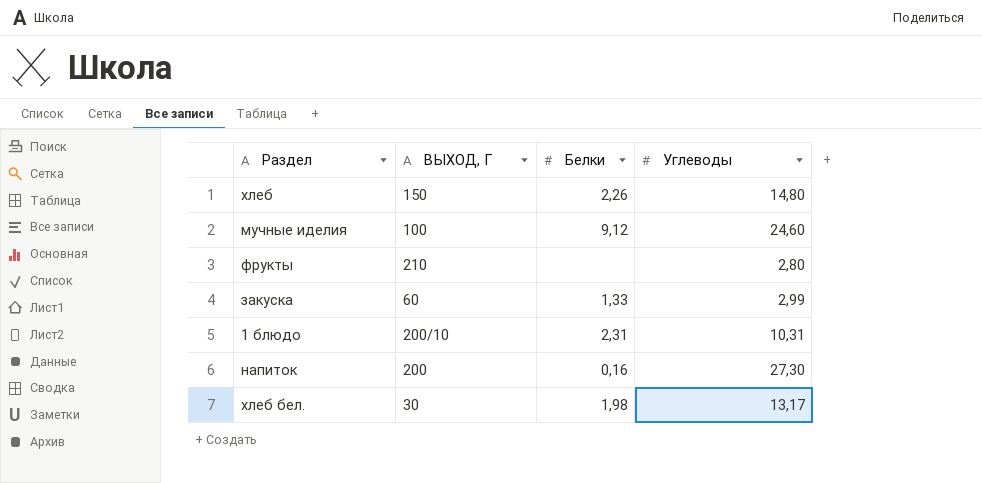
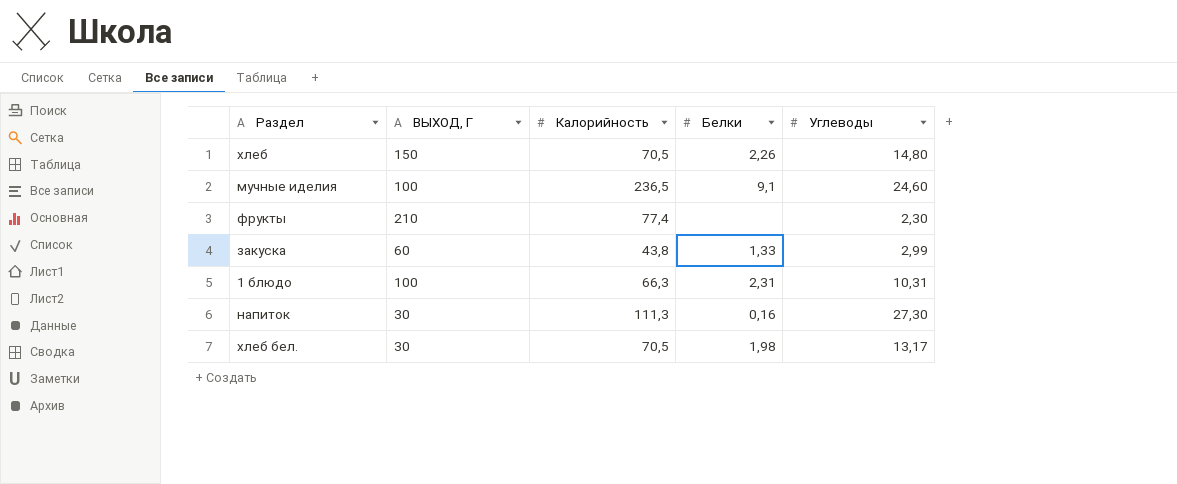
column Калорийность | position: none -> 3
мучные иделия | Белки: 9,12 -> 9,1
фрукты | Углеводы: 2,80 -> 2,30
1 блюдо | ВЫХОД, Г: 200/10 -> 100
напиток | ВЫХОД, Г: 200 -> 30

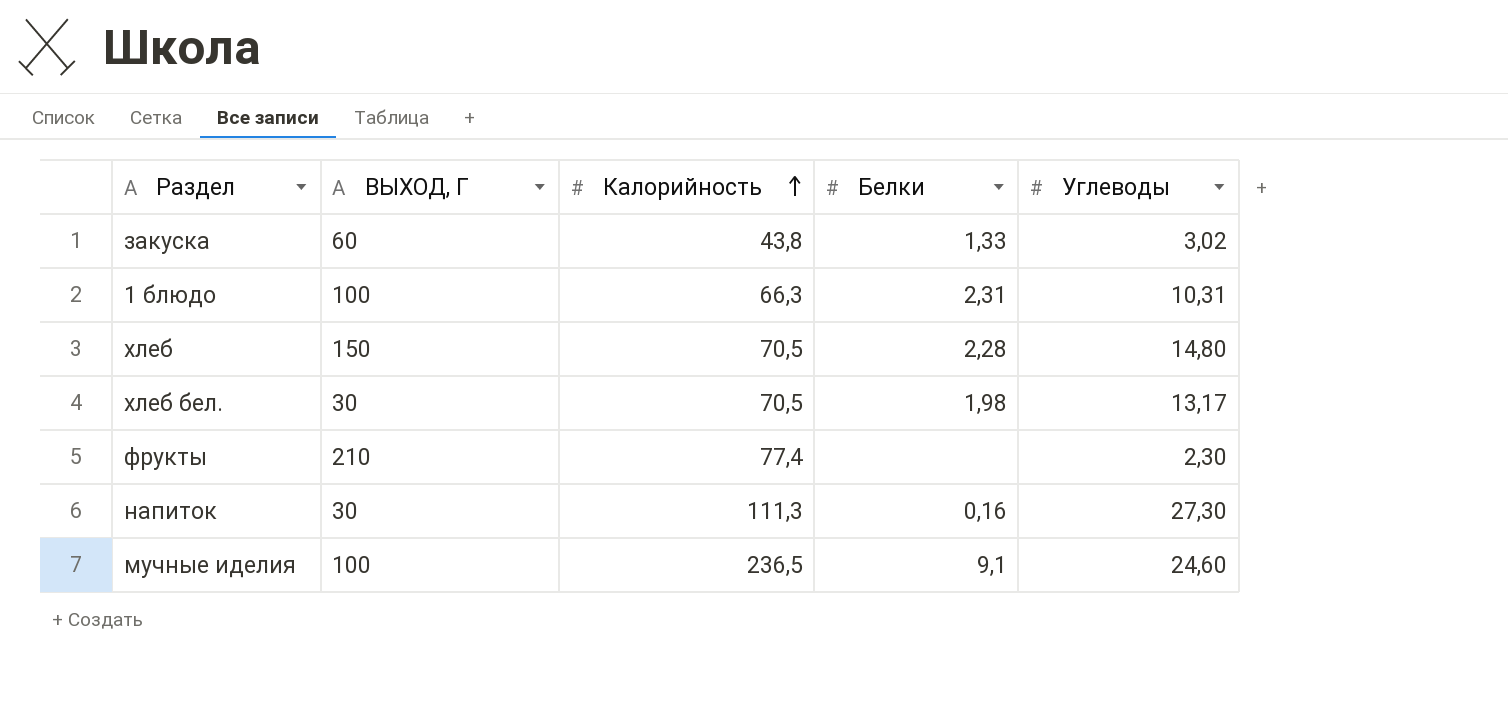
row order: none -> Калорийность ascending
закуска | Углеводы: 2,99 -> 3,02
хлеб | Белки: 2,26 -> 2,28

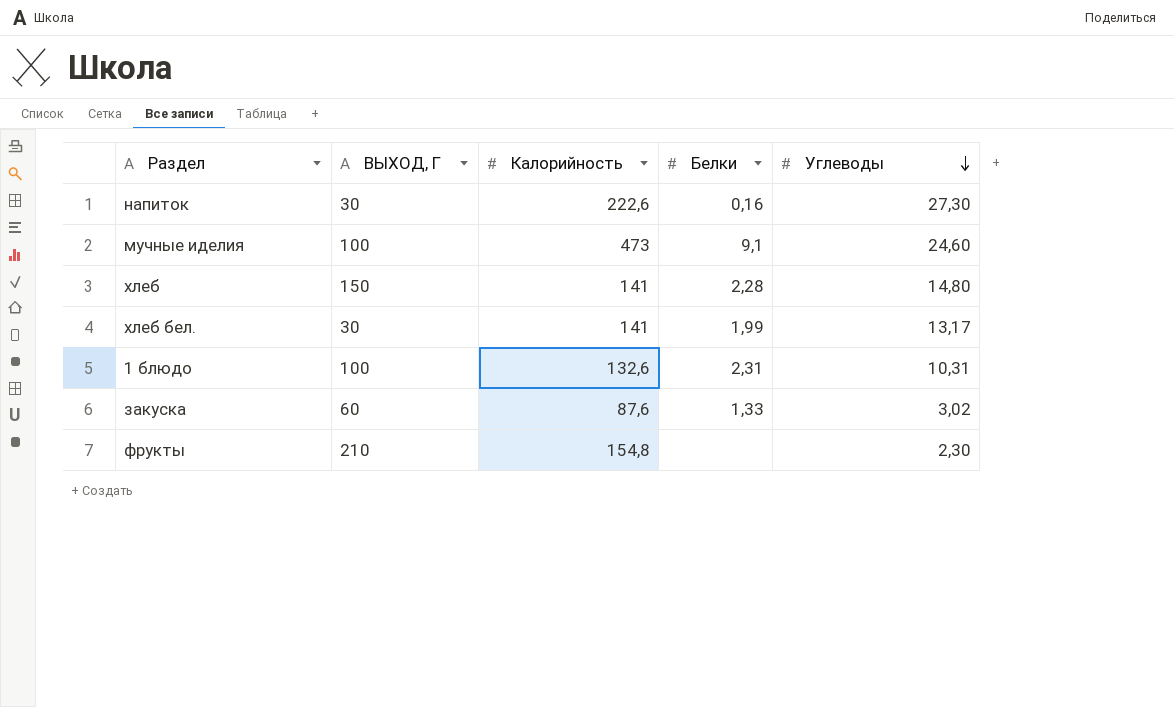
row order: Калорийность ascending -> Углеводы descending
напиток | Калорийность: 111,3 -> 222,6
мучные иделия | Калорийность: 236,5 -> 473
хлеб | Калорийность: 70,5 -> 141
хлеб бел. | Калорийность: 70,5 -> 141
хлеб бел. | Белки: 1,98 -> 1,99
1 блюдо | Калорийность: 66,3 -> 132,6
закуска | Калорийность: 43,8 -> 87,6
фрукты | Калорийность: 77,4 -> 154,8

